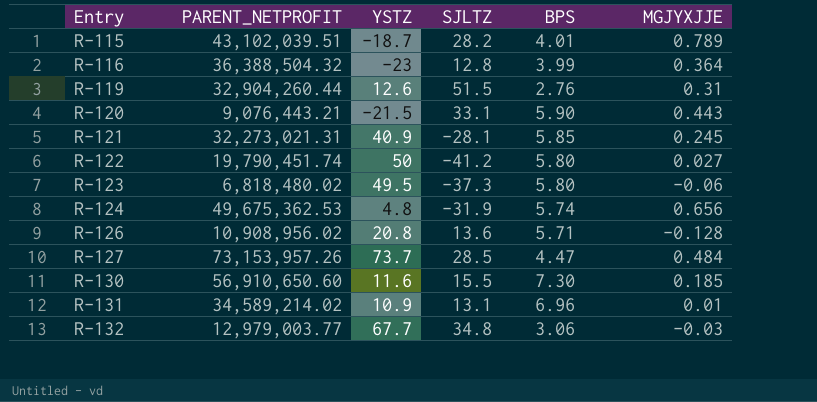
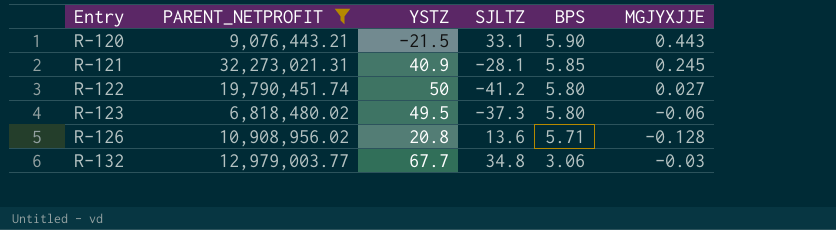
filter: none -> PARENT_NETPROFIT <= 32,273,021.31

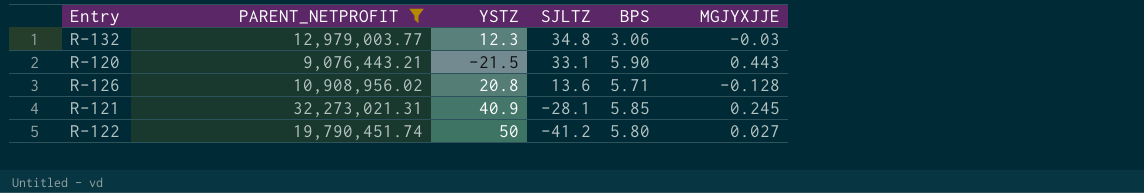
row order: Entry ascending -> SJLTZ descending
row R-123: 6,818,480.02 | 49.5 | -37.3 | 5.80 | -0.06 -> none
R-132 | YSTZ: 67.7 -> 12.3

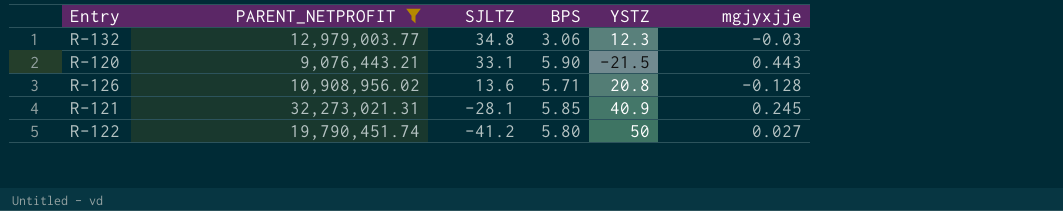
column YSTZ | position: 3 -> 5
column name: MGJYXJJE -> mgjyxjje

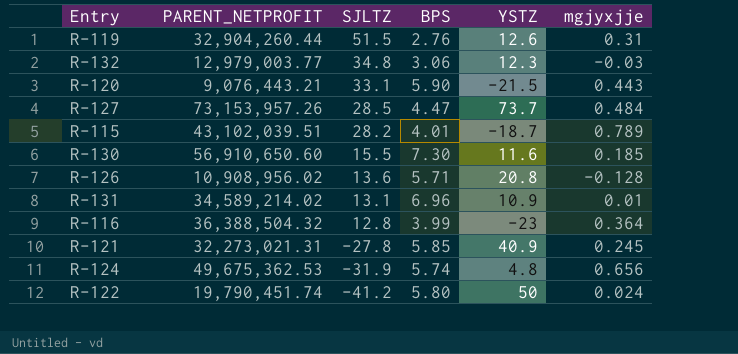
filter: PARENT_NETPROFIT <= 32,273,021.31 -> none
R-121 | SJLTZ: -28.1 -> -27.8
R-122 | mgjyxjje: 0.027 -> 0.024

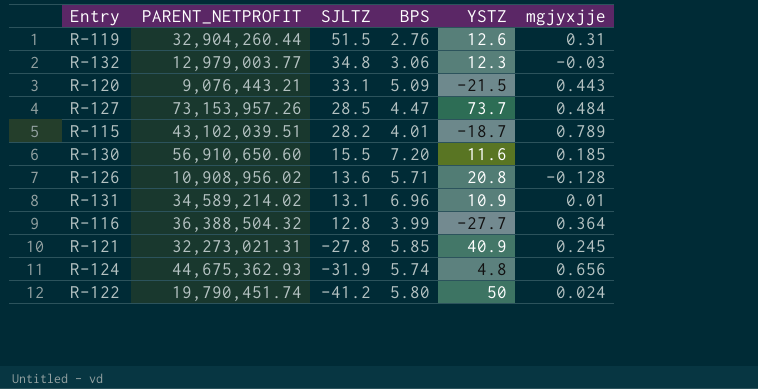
R-120 | BPS: 5.90 -> 5.09
R-130 | BPS: 7.30 -> 7.20
R-116 | YSTZ: -23 -> -27.7
R-124 | PARENT_NETPROFIT: 49,675,362.53 -> 44,675,362.93

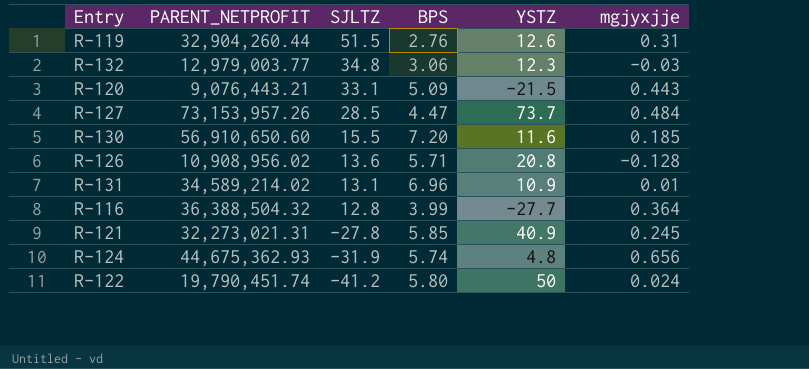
row R-115: 43,102,039.51 | 28.2 | 4.01 | -18.7 | 0.789 -> none

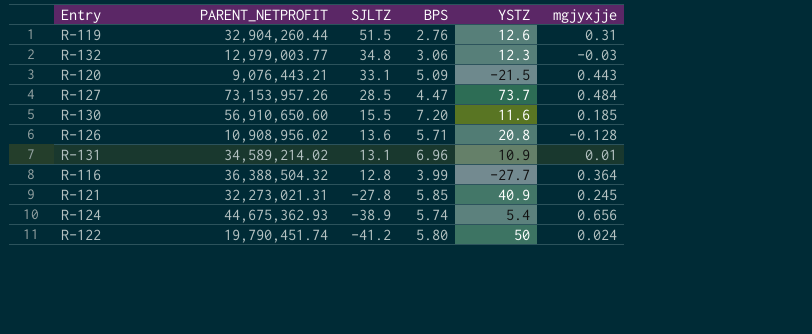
R-124 | SJLTZ: -31.9 -> -38.9
R-124 | YSTZ: 4.8 -> 5.4

